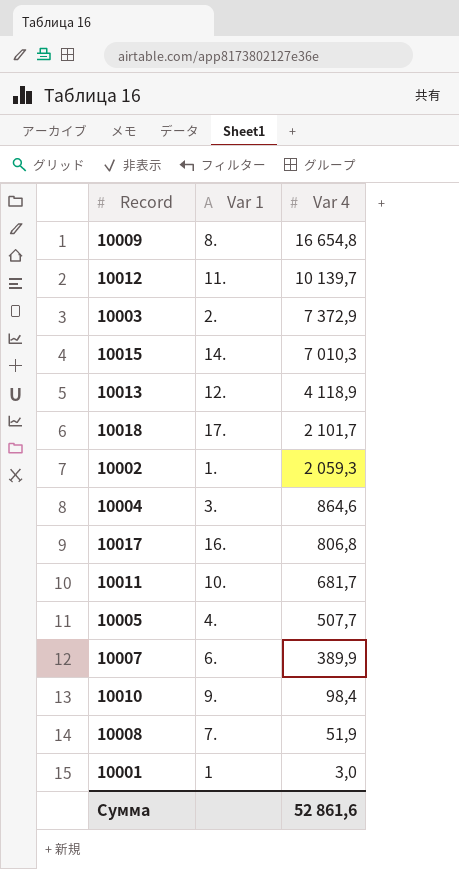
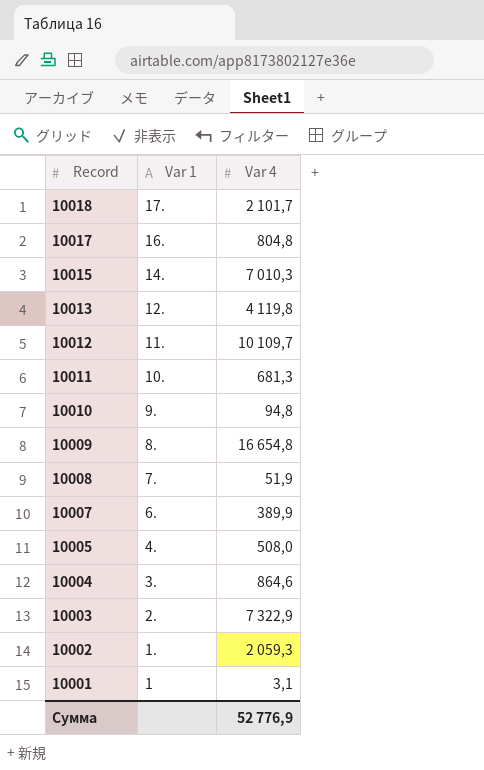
row order: Var 4 descending -> Record descending
10017 | Var 4: 806,8 -> 804,8
10013 | Var 4: 4 118,9 -> 4 119,8
10012 | Var 4: 10 139,7 -> 10 109,7
10011 | Var 4: 681,7 -> 681,3
10010 | Var 4: 98,4 -> 94,8
10005 | Var 4: 507,7 -> 508,0
10003 | Var 4: 7 372,9 -> 7 322,9
10001 | Var 4: 3,0 -> 3,1
Сумма | Var 4: 52 861,6 -> 52 776,9

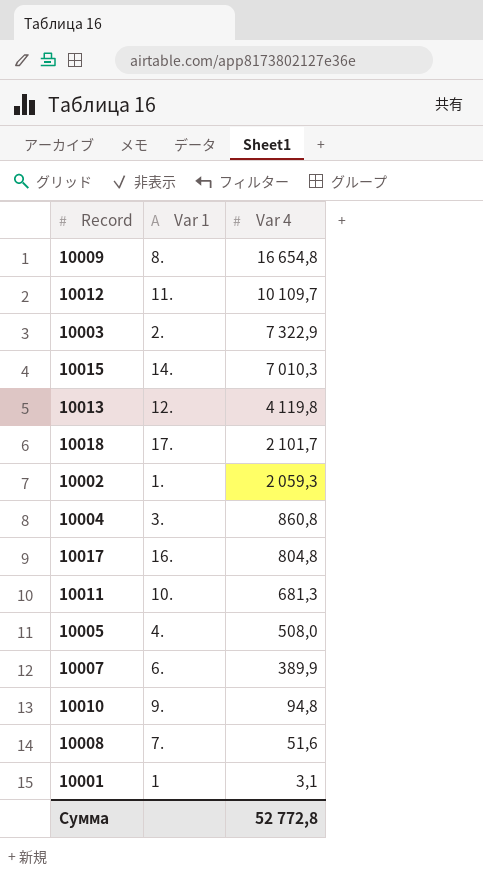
row order: Record descending -> Var 4 descending
10004 | Var 4: 864,6 -> 860,8
10008 | Var 4: 51,9 -> 51,6
Сумма | Var 4: 52 776,9 -> 52 772,8

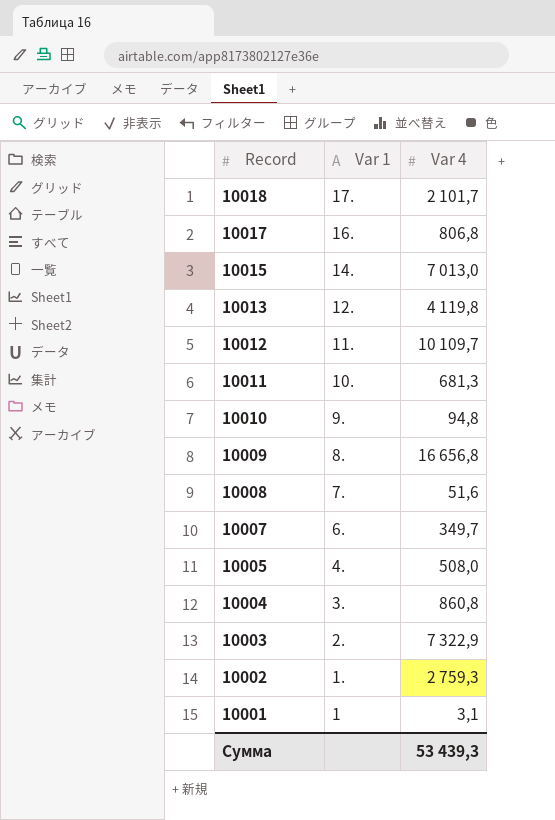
row order: Var 4 descending -> Record descending
10017 | Var 4: 804,8 -> 806,8
10015 | Var 4: 7 010,3 -> 7 013,0
10009 | Var 4: 16 654,8 -> 16 656,8
10007 | Var 4: 389,9 -> 349,7
10002 | Var 4: 2 059,3 -> 2 759,3
Сумма | Var 4: 52 772,8 -> 53 439,3

